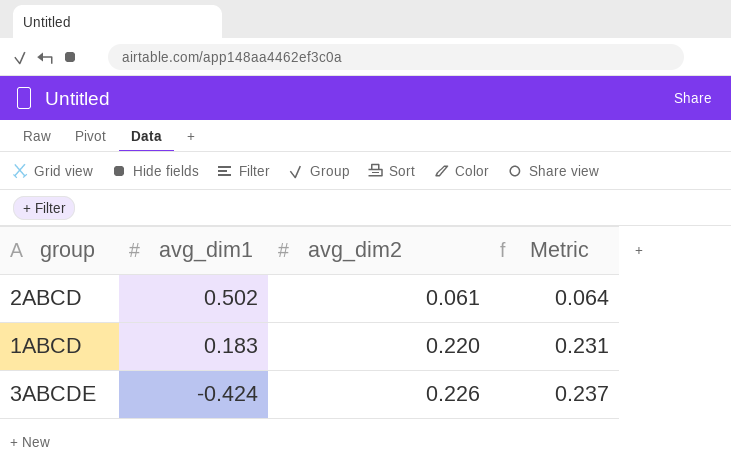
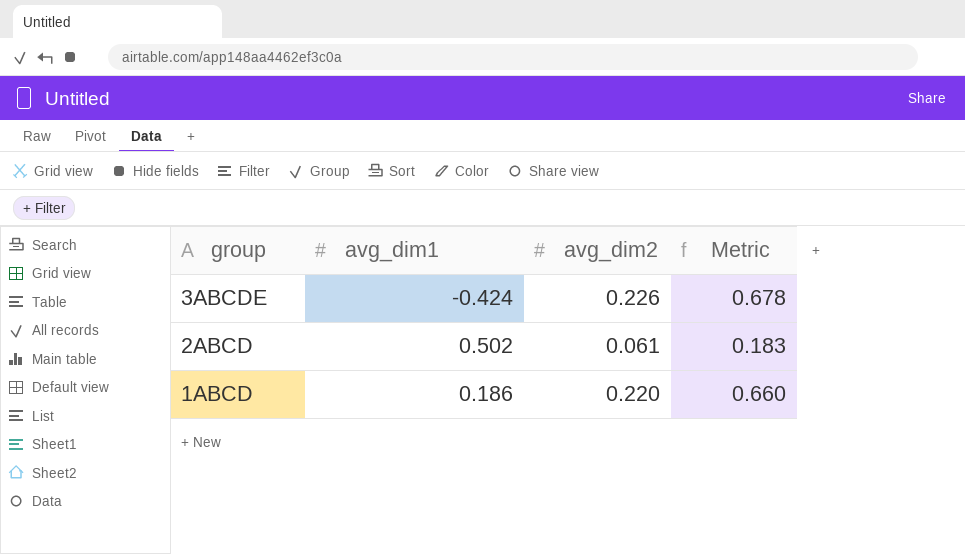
row order: avg_dim1 descending -> group descending
column Metric | formula: [avg_dim2] * 1.05 -> [avg_dim2] * 3
1ABCD | avg_dim1: 0.183 -> 0.186

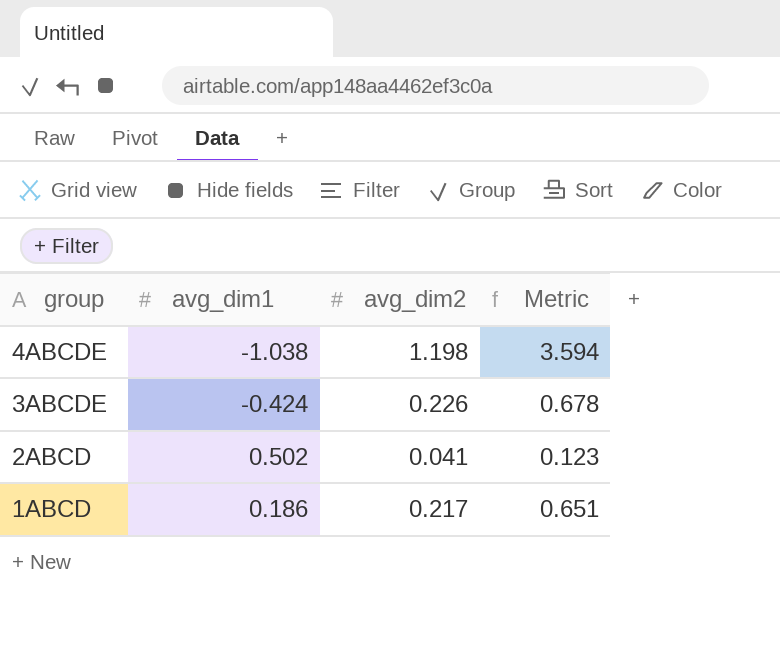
row 4ABCDE: none -> -1.038 | 1.198 | 3.594
2ABCD | avg_dim2: 0.061 -> 0.041
2ABCD | Metric: 0.183 -> 0.123
1ABCD | avg_dim2: 0.220 -> 0.217
1ABCD | Metric: 0.660 -> 0.651

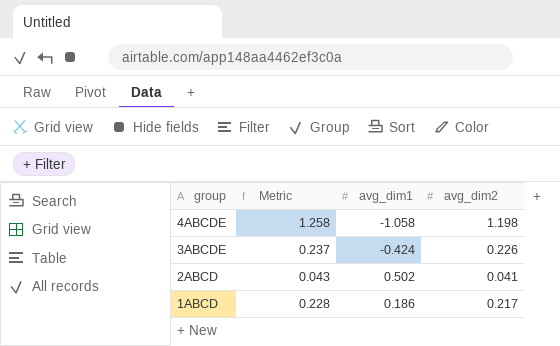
column Metric | formula: [avg_dim2] * 3 -> [avg_dim2] * 1.05
column Metric | position: 4 -> 2
4ABCDE | avg_dim1: -1.038 -> -1.058

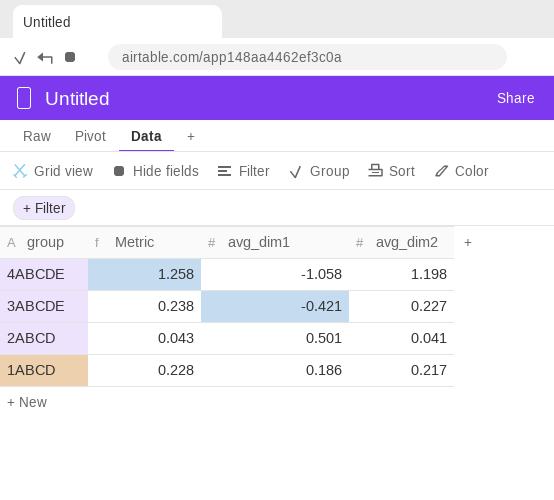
3ABCDE | Metric: 0.237 -> 0.238
3ABCDE | avg_dim1: -0.424 -> -0.421
3ABCDE | avg_dim2: 0.226 -> 0.227
2ABCD | avg_dim1: 0.502 -> 0.501

